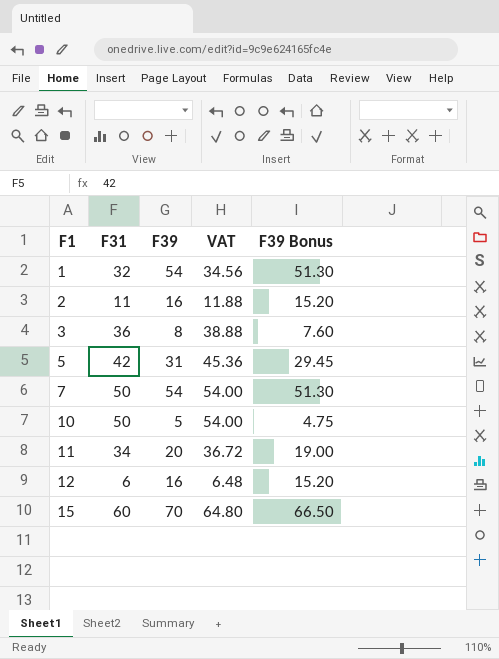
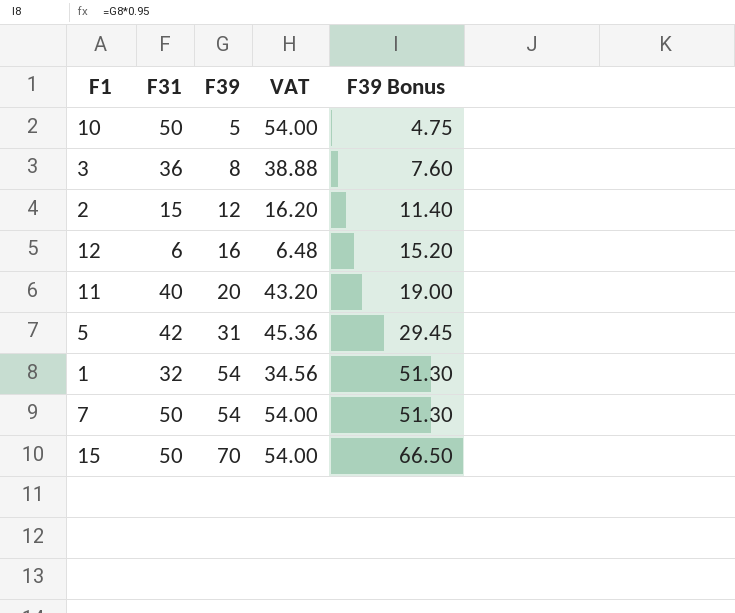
row order: F1 ascending -> F39 ascending
2 | F31: 11 -> 15
2 | F39: 16 -> 12
2 | VAT: 11.88 -> 16.20
2 | F39 Bonus: 15.20 -> 11.40
11 | F31: 34 -> 40
11 | VAT: 36.72 -> 43.20
15 | F31: 60 -> 50
15 | VAT: 64.80 -> 54.00

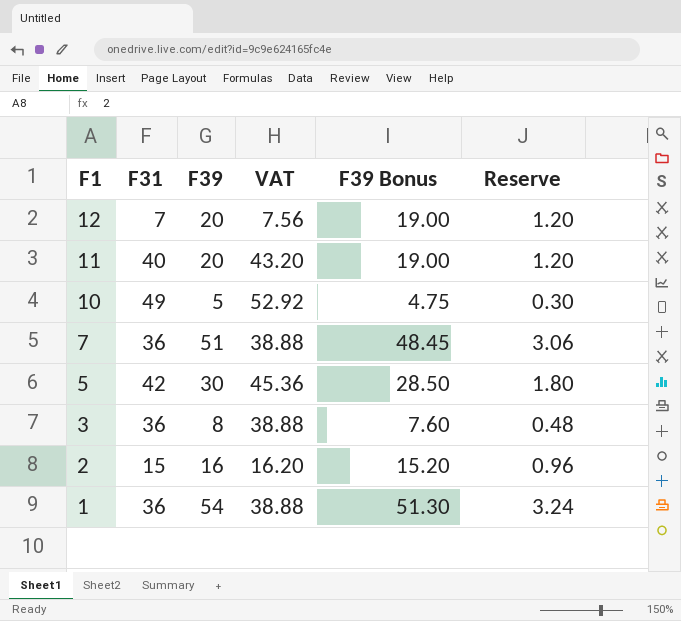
row order: F39 ascending -> F1 descending
column Reserve | formula: none -> [F39] * 0.06
row 15: 50 | 70 | 54.00 | 66.50 -> none
12 | F31: 6 -> 7
12 | F39: 16 -> 20
12 | VAT: 6.48 -> 7.56
12 | F39 Bonus: 15.20 -> 19.00
10 | F31: 50 -> 49
10 | VAT: 54.00 -> 52.92
7 | F31: 50 -> 36
7 | F39: 54 -> 51
7 | VAT: 54.00 -> 38.88
7 | F39 Bonus: 51.30 -> 48.45
5 | F39: 31 -> 30
5 | F39 Bonus: 29.45 -> 28.50
2 | F39: 12 -> 16
2 | F39 Bonus: 11.40 -> 15.20
1 | F31: 32 -> 36
1 | VAT: 34.56 -> 38.88

